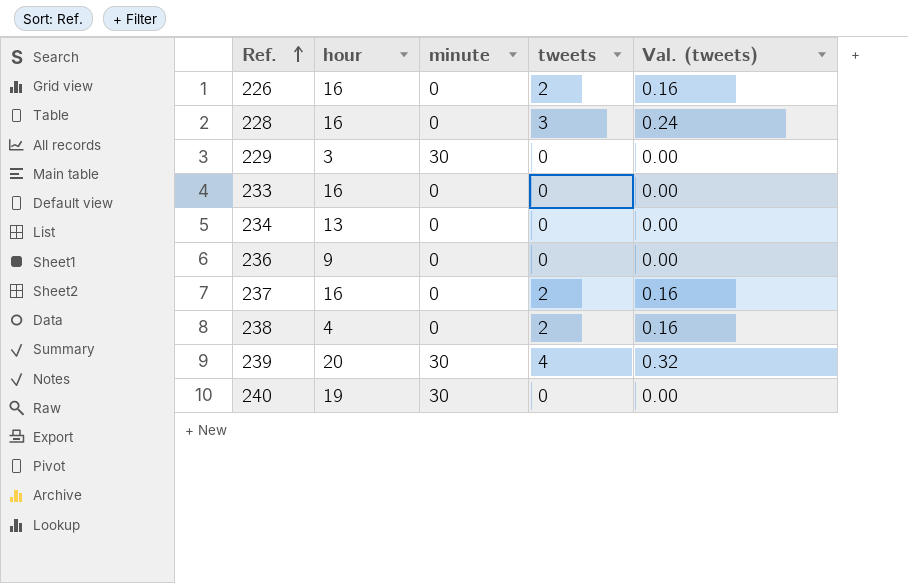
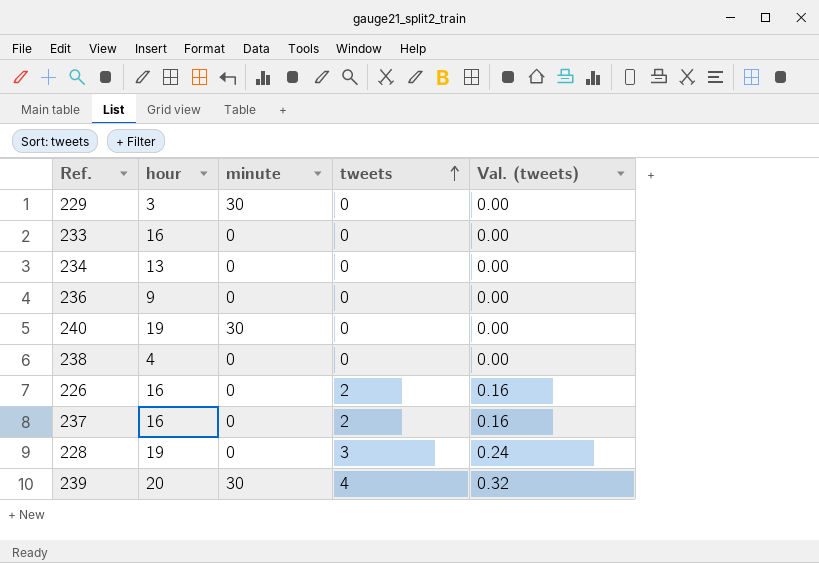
row order: Ref. ascending -> tweets ascending
238 | tweets: 2 -> 0
238 | Val. (tweets): 0.16 -> 0.00
228 | hour: 16 -> 19

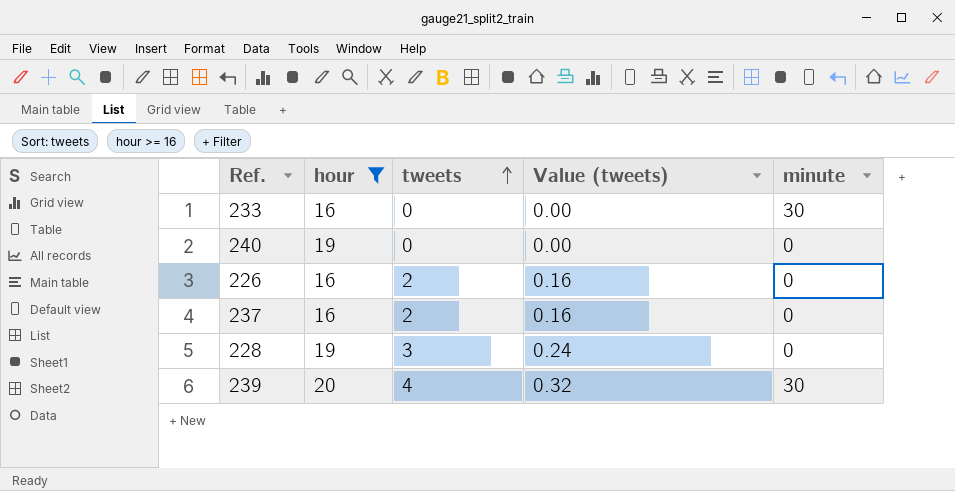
filter: none -> hour >= 16
column name: Val. (tweets) -> Value (tweets)
column minute | position: 3 -> 5
233 | minute: 0 -> 30
240 | minute: 30 -> 0

